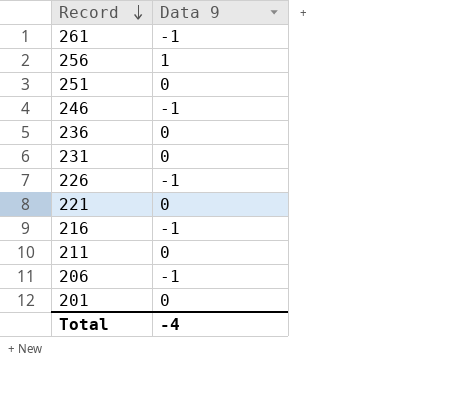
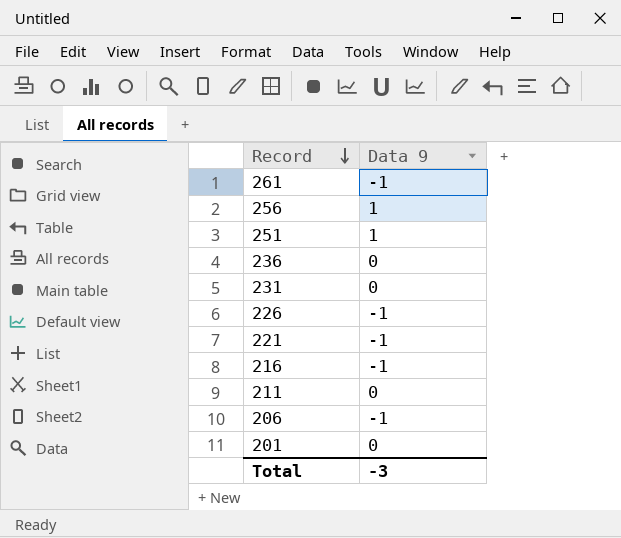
row 246: -1 -> none
251 | Data 9: 0 -> 1
221 | Data 9: 0 -> -1
Total | Data 9: -4 -> -3

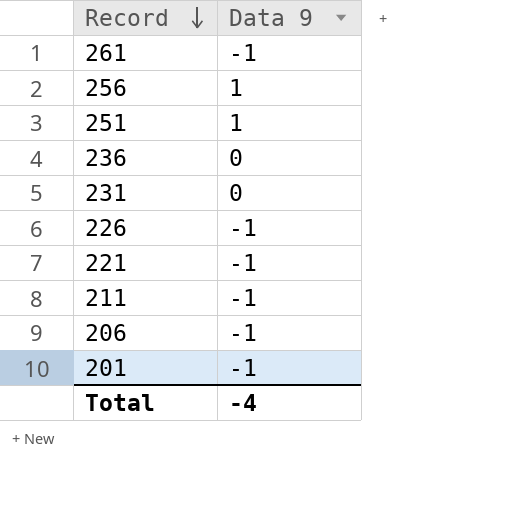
row 216: -1 -> none
211 | Data 9: 0 -> -1
201 | Data 9: 0 -> -1
Total | Data 9: -3 -> -4

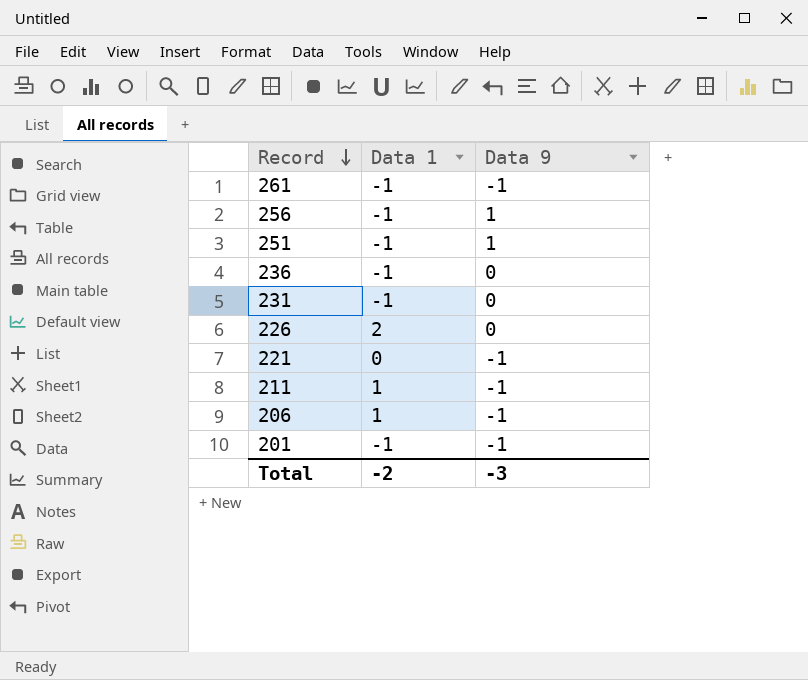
column Data 1 | position: none -> 2
226 | Data 9: -1 -> 0
Total | Data 9: -4 -> -3

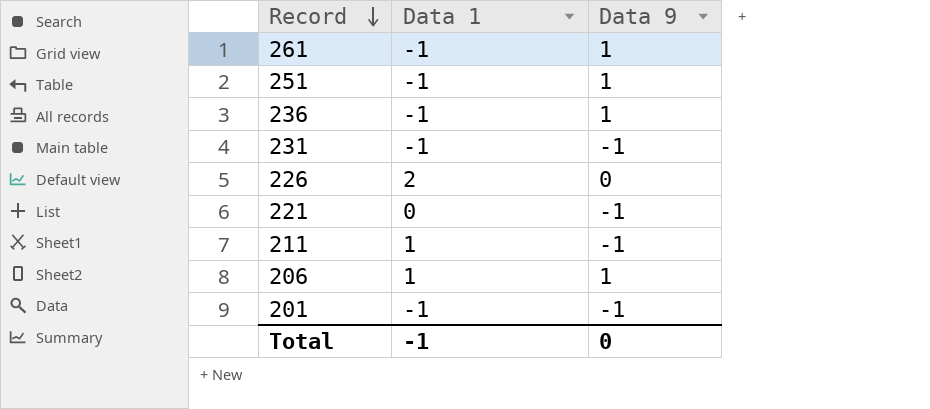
row 256: -1 | 1 -> none
261 | Data 9: -1 -> 1
236 | Data 9: 0 -> 1
231 | Data 9: 0 -> -1
206 | Data 9: -1 -> 1
Total | Data 1: -2 -> -1
Total | Data 9: -3 -> 0

